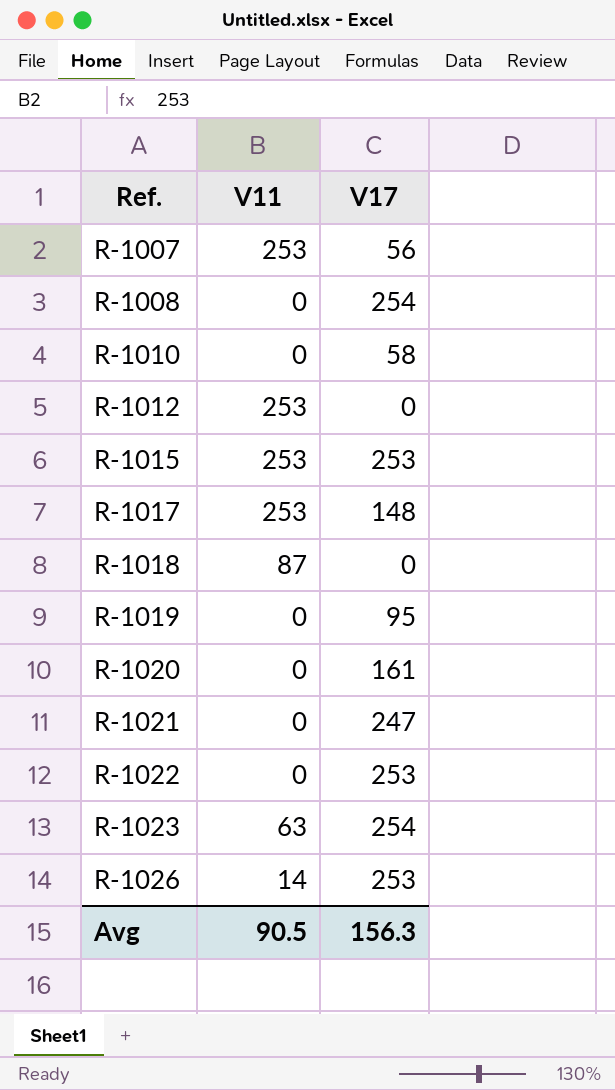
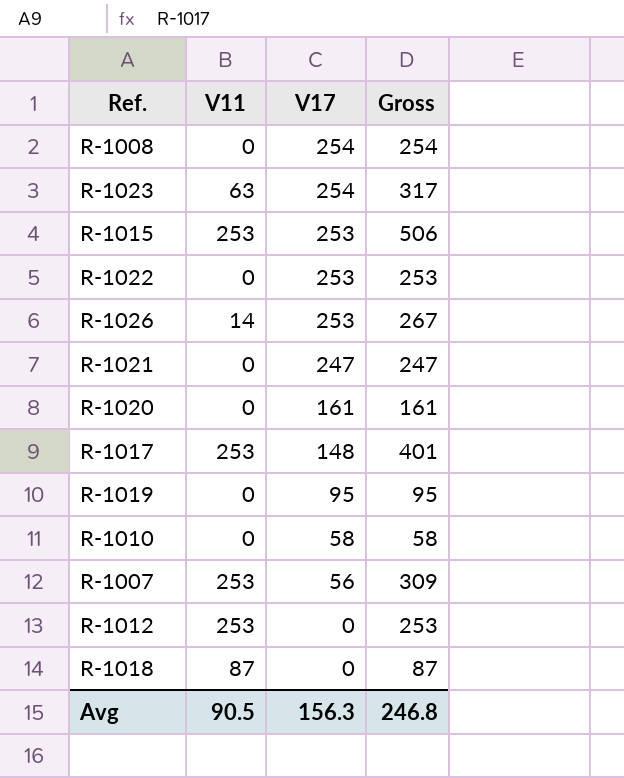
row order: Ref. ascending -> V17 descending
column Gross | formula: none -> [V11] + [V17]

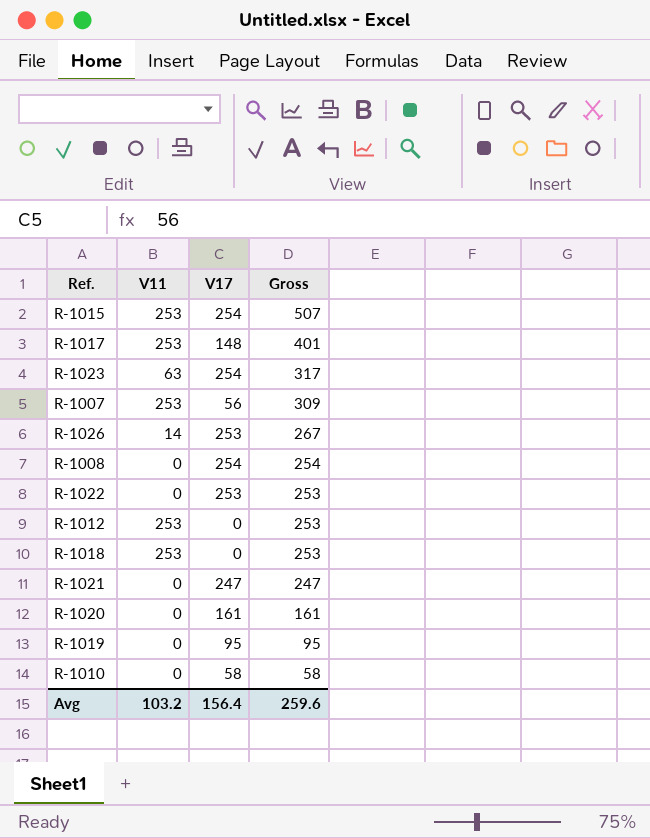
row order: V17 descending -> Gross descending
R-1015 | V17: 253 -> 254
R-1015 | Gross: 506 -> 507
R-1018 | V11: 87 -> 253
R-1018 | Gross: 87 -> 253
Avg | V11: 90.5 -> 103.2
Avg | V17: 156.3 -> 156.4
Avg | Gross: 246.8 -> 259.6

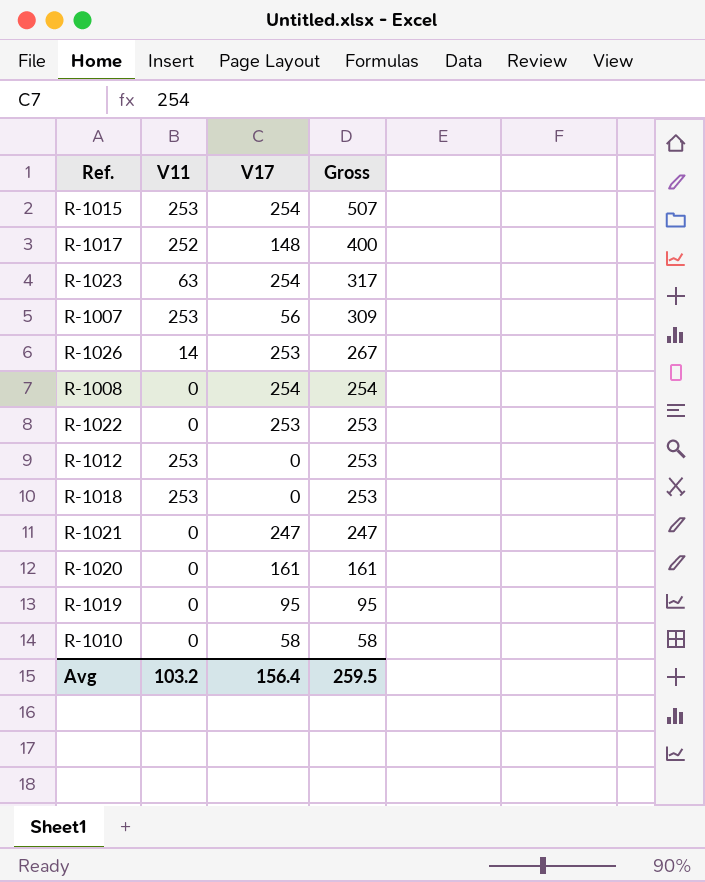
R-1017 | V11: 253 -> 252
R-1017 | Gross: 401 -> 400
Avg | Gross: 259.6 -> 259.5

